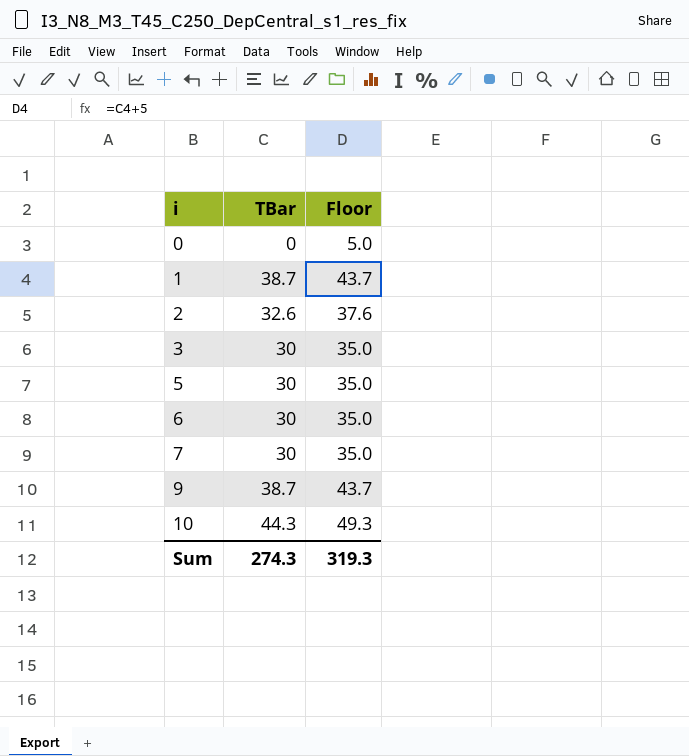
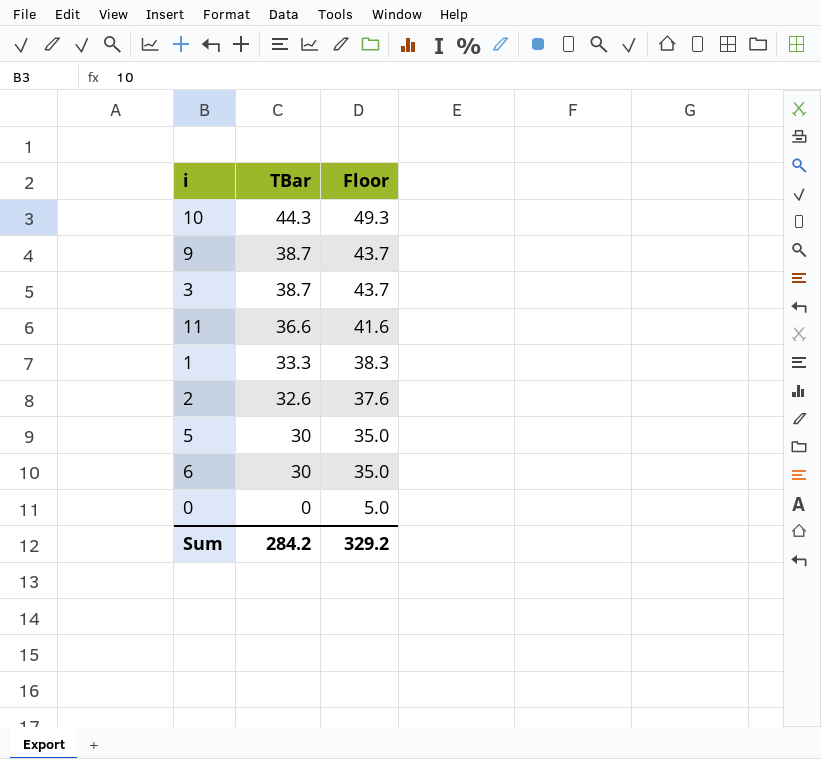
row order: i ascending -> TBar descending
row 7: 30 | 35.0 -> none
3 | TBar: 30 -> 38.7
3 | Floor: 35.0 -> 43.7
row 11: none -> 36.6 | 41.6
1 | TBar: 38.7 -> 33.3
1 | Floor: 43.7 -> 38.3
Sum | TBar: 274.3 -> 284.2
Sum | Floor: 319.3 -> 329.2

